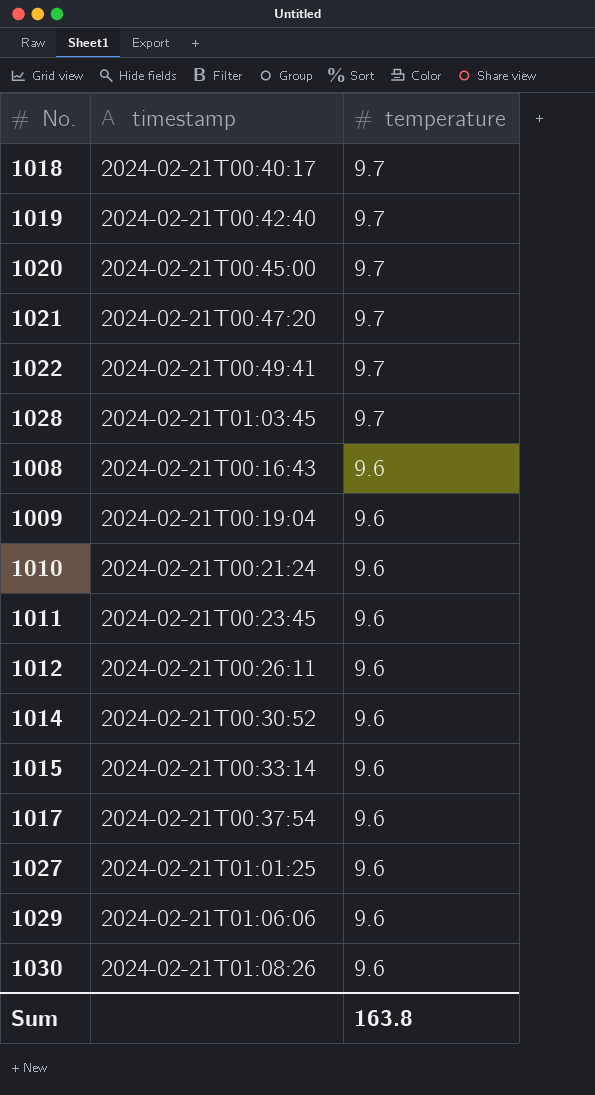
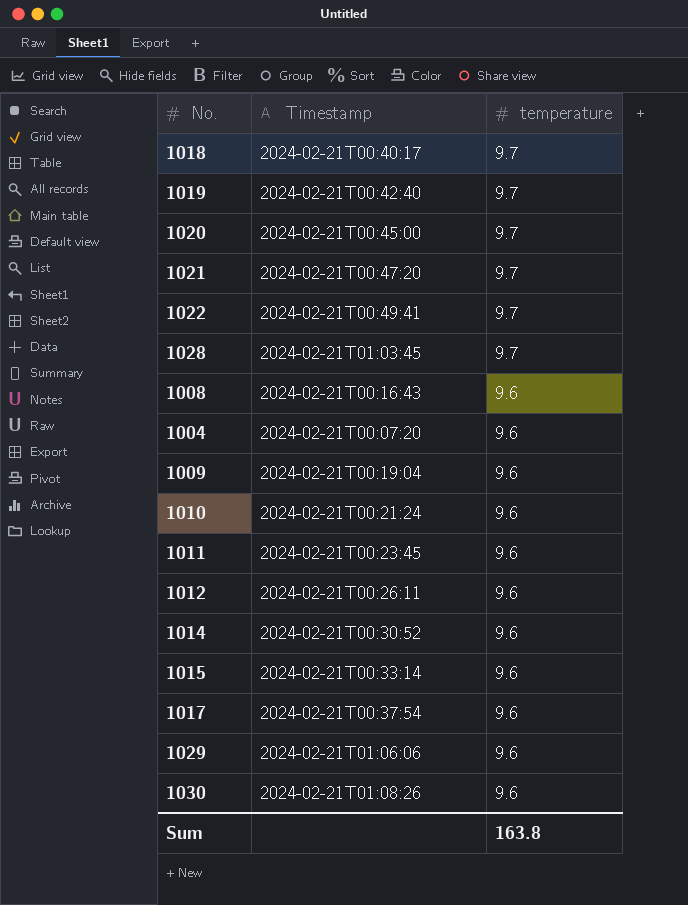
column name: timestamp -> Timestamp
row 1027: 2024-02-21T01:01:25 | 9.6 -> none
row 1004: none -> 2024-02-21T00:07:20 | 9.6

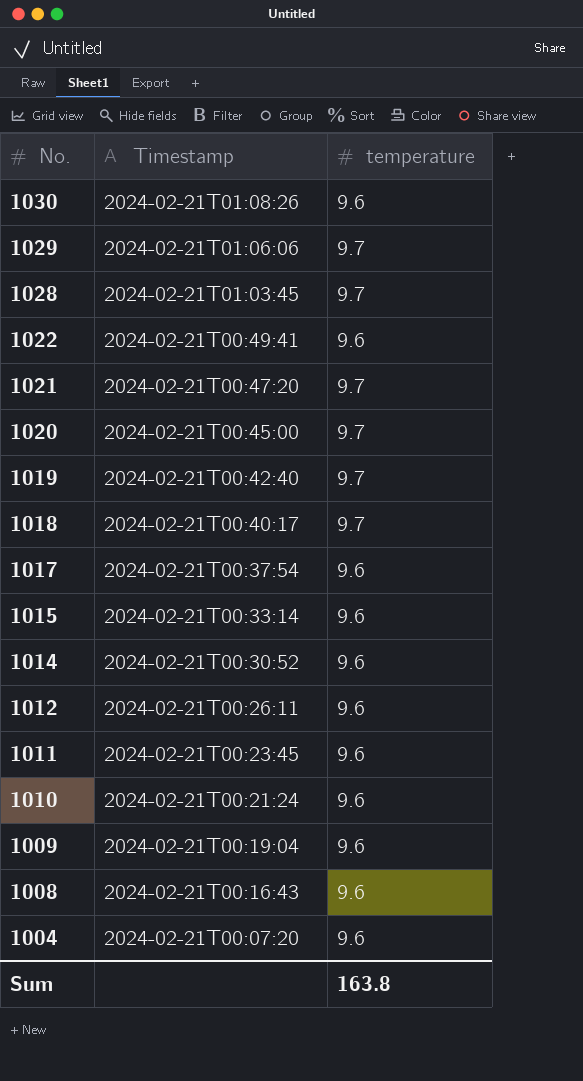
row order: temperature descending -> No. descending
1029 | temperature: 9.6 -> 9.7
1022 | temperature: 9.7 -> 9.6

